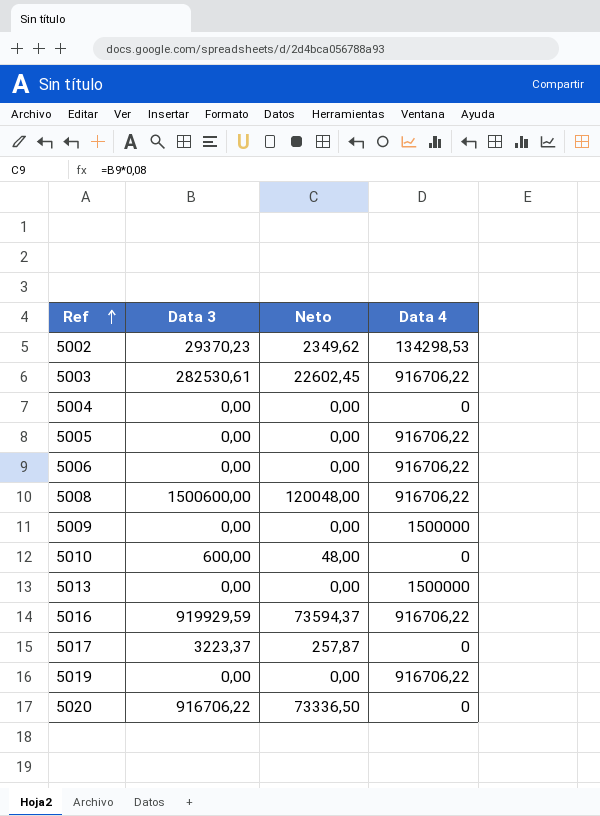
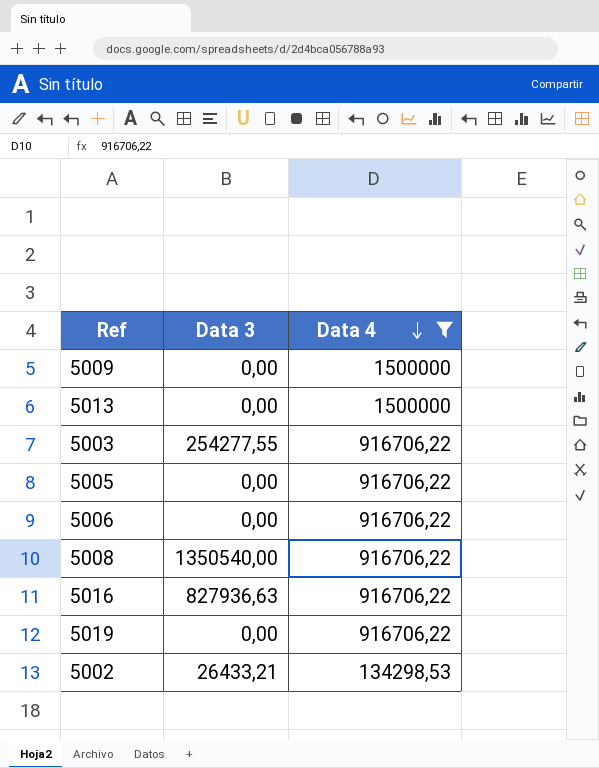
filter: none -> Data 4 != 0
row order: Ref ascending -> Data 4 descending
column Neto | formula: [Data 3] * 0,08 -> none
5003 | Data 3: 282530,61 -> 254277,55
5008 | Data 3: 1500600,00 -> 1350540,00
5016 | Data 3: 919929,59 -> 827936,63
5002 | Data 3: 29370,23 -> 26433,21

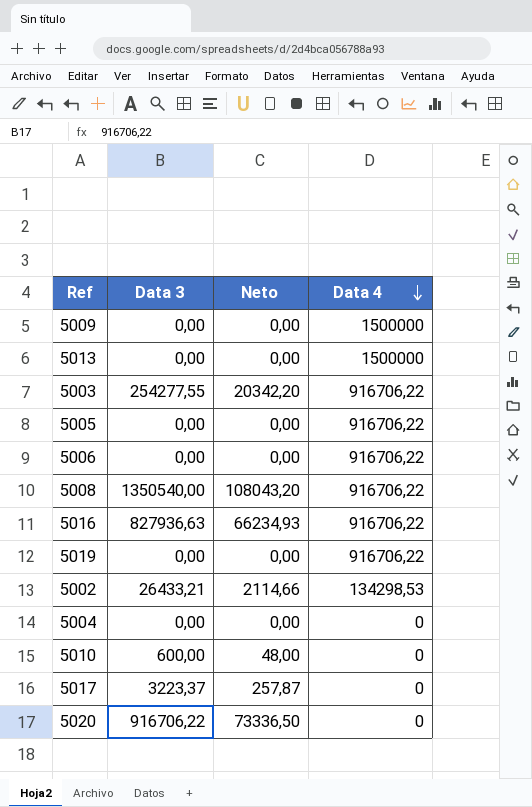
filter: Data 4 != 0 -> none
column Neto | formula: none -> [Data 3] * 0,08

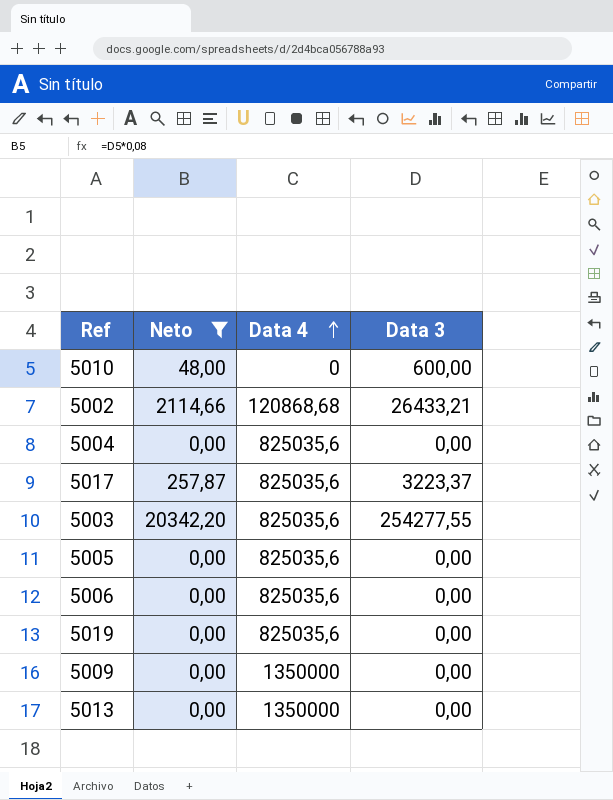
filter: none -> Neto <= 20342,20
row order: Data 4 descending -> Data 4 ascending
column Data 3 | position: 2 -> 4
5002 | Data 4: 134298,53 -> 120868,68
5004 | Data 4: 0 -> 825035,6
5017 | Data 4: 0 -> 825035,6
5003 | Data 4: 916706,22 -> 825035,6
5005 | Data 4: 916706,22 -> 825035,6
5006 | Data 4: 916706,22 -> 825035,6
5019 | Data 4: 916706,22 -> 825035,6
5009 | Data 4: 1500000 -> 1350000
5013 | Data 4: 1500000 -> 1350000

